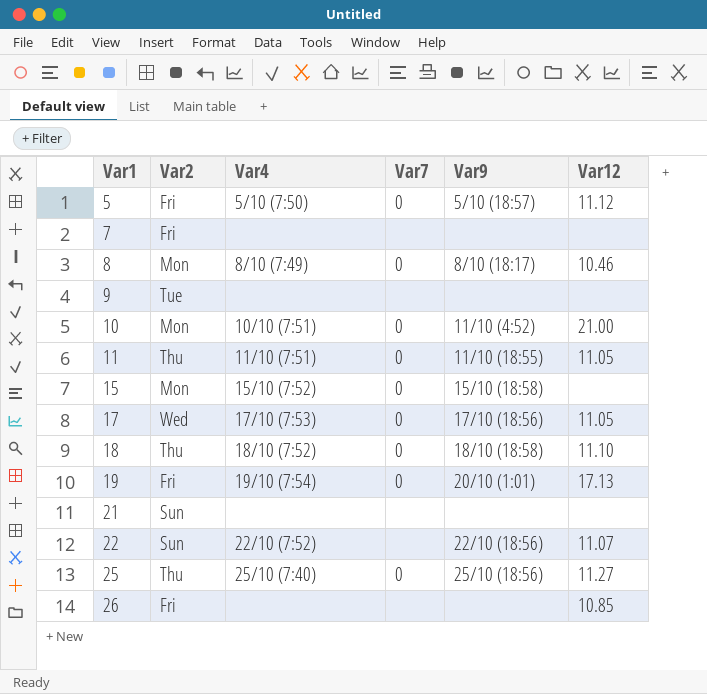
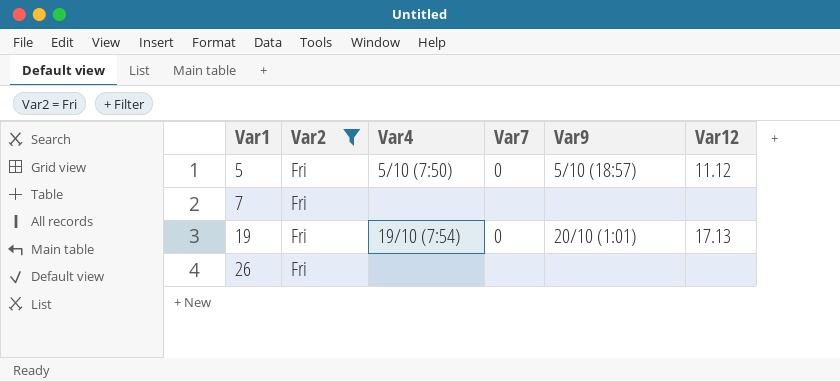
filter: none -> Var2 = Fri
26 | Var12: 10.85 -> none

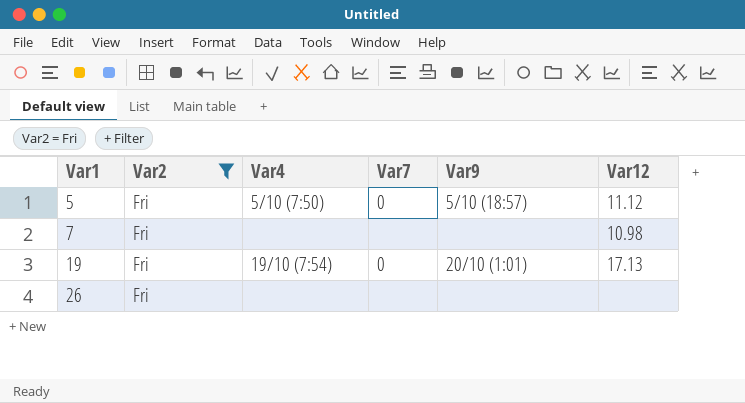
7 | Var12: none -> 10.98

